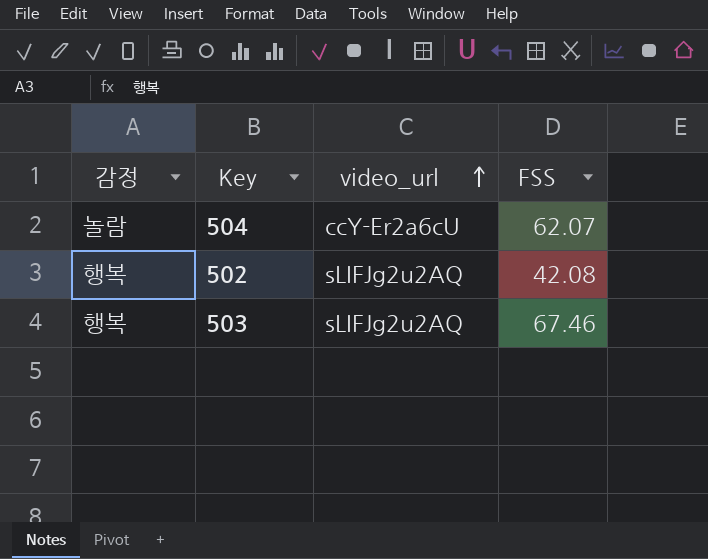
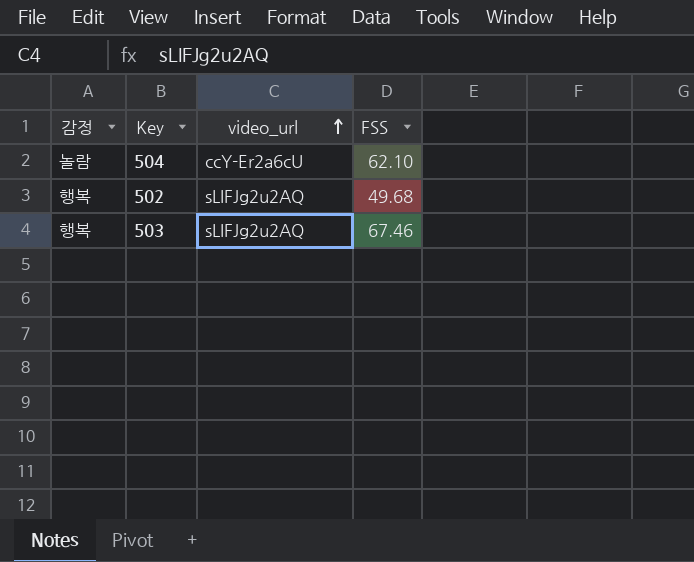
504 | FSS: 62.07 -> 62.10
502 | FSS: 42.08 -> 49.68

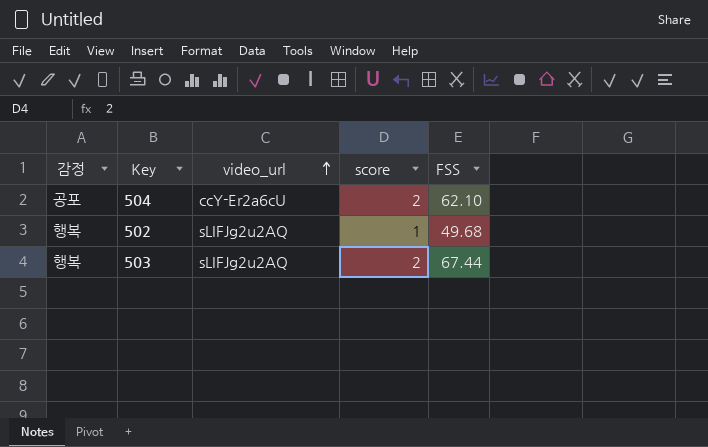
column score | position: none -> 4
504 | 감정: 놀람 -> 공포
503 | FSS: 67.46 -> 67.44

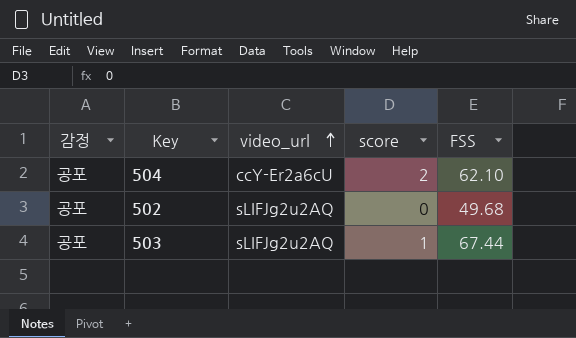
502 | 감정: 행복 -> 공포
502 | score: 1 -> 0
503 | 감정: 행복 -> 공포
503 | score: 2 -> 1

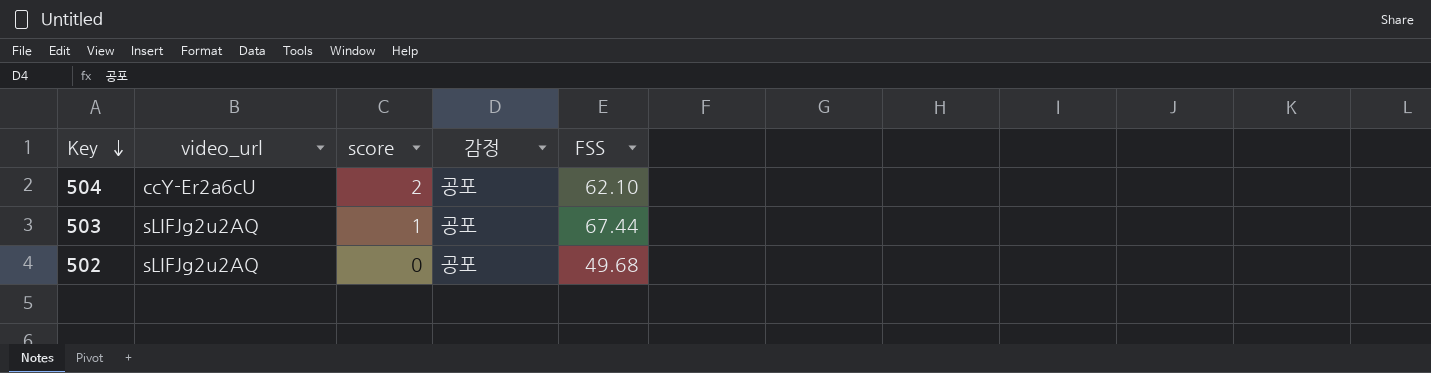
row order: video_url ascending -> Key descending
column 감정 | position: 1 -> 4

